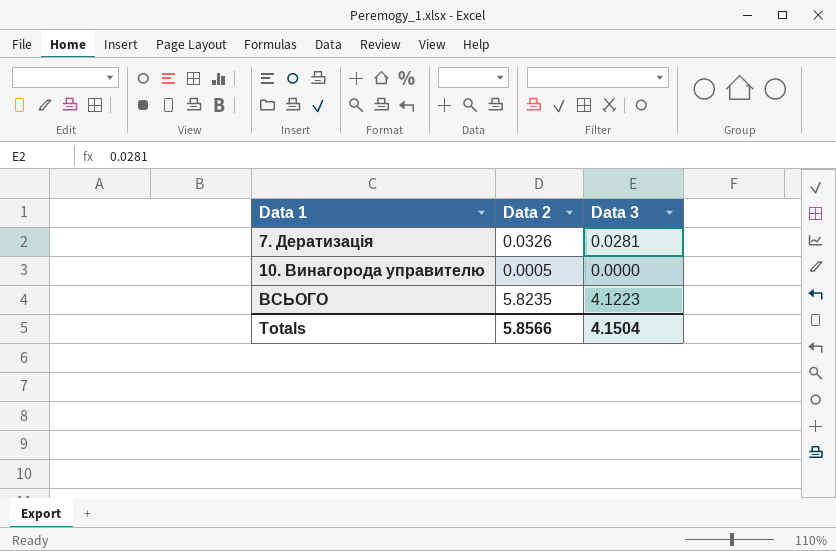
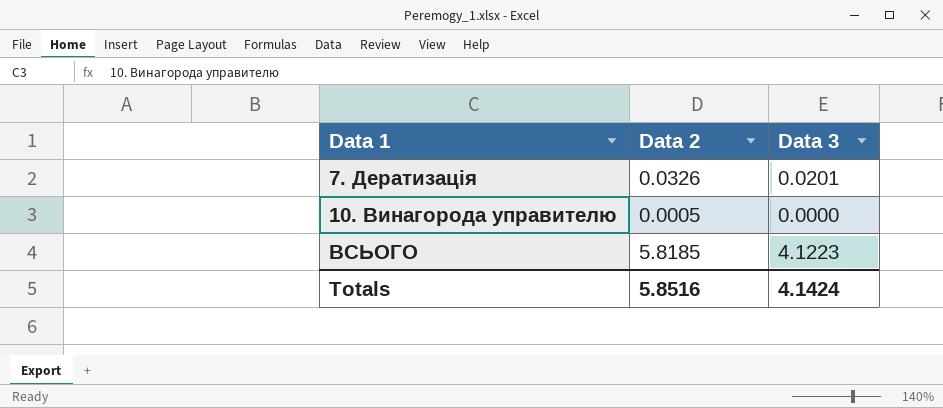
7. Дератизація | Data 3: 0.0281 -> 0.0201
ВСЬОГО | Data 2: 5.8235 -> 5.8185
Totals | Data 2: 5.8566 -> 5.8516
Totals | Data 3: 4.1504 -> 4.1424

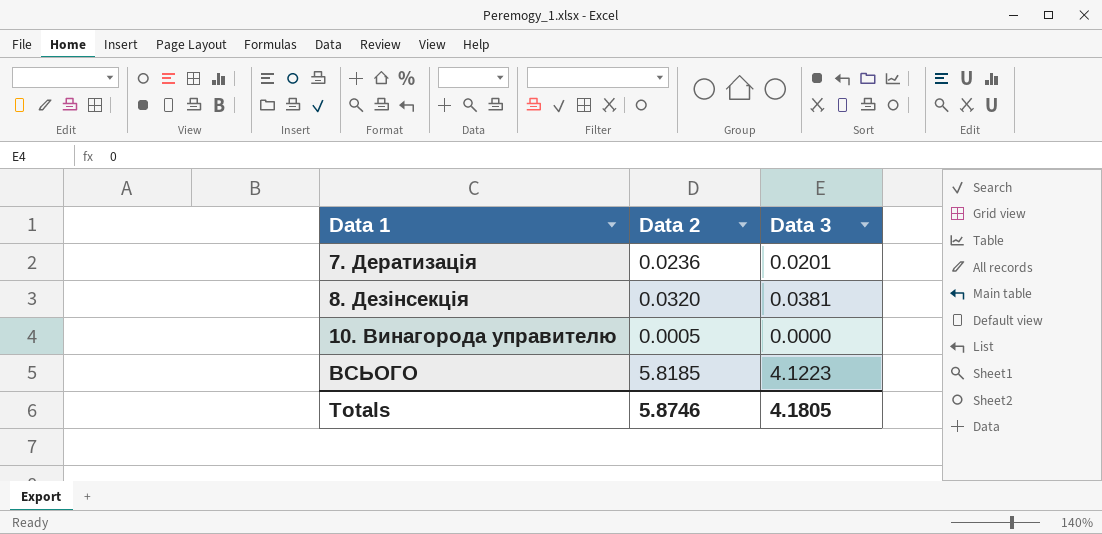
7. Дератизація | Data 2: 0.0326 -> 0.0236
row 8. Дезінсекція: none -> 0.0320 | 0.0381
Totals | Data 2: 5.8516 -> 5.8746
Totals | Data 3: 4.1424 -> 4.1805

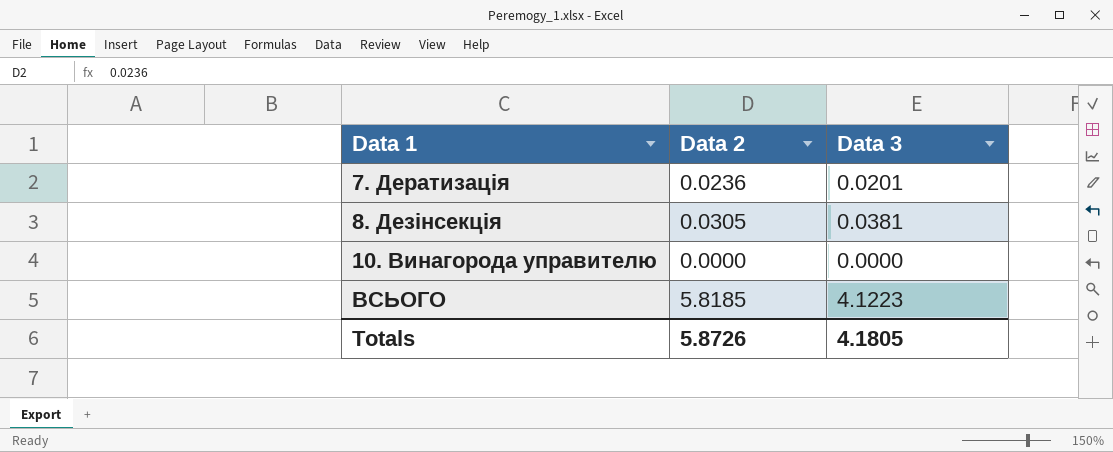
8. Дезінсекція | Data 2: 0.0320 -> 0.0305
10. Винагорода управителю | Data 2: 0.0005 -> 0.0000
Totals | Data 2: 5.8746 -> 5.8726

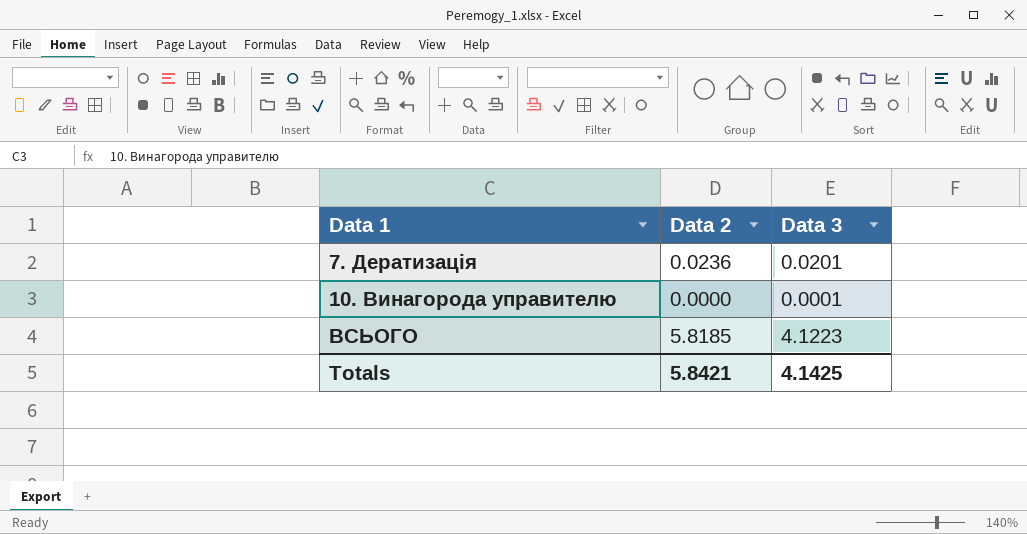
row 8. Дезінсекція: 0.0305 | 0.0381 -> none
10. Винагорода управителю | Data 3: 0.0000 -> 0.0001
Totals | Data 2: 5.8726 -> 5.8421
Totals | Data 3: 4.1805 -> 4.1425

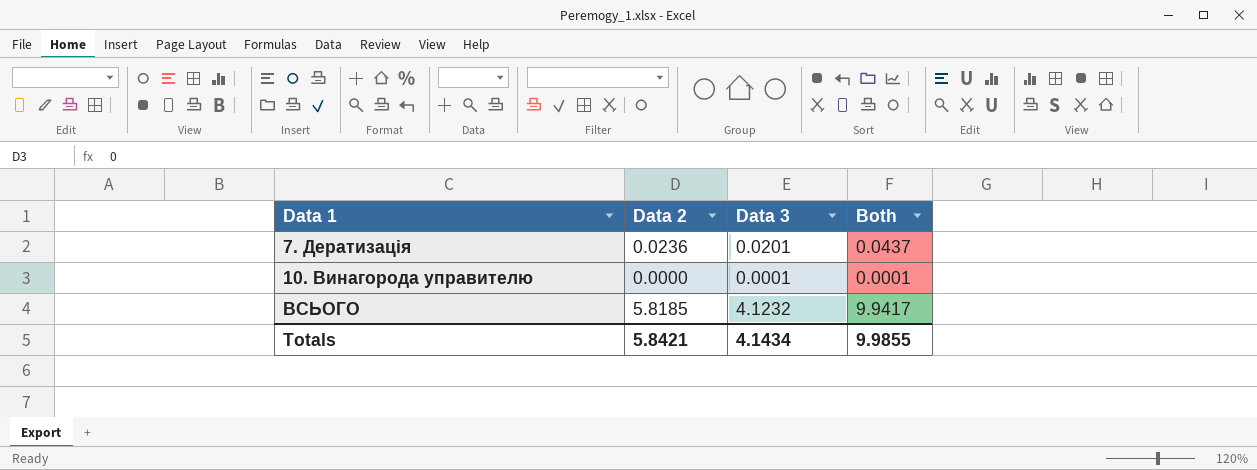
column Both | formula: none -> [Data 2] + [Data 3]
ВСЬОГО | Data 3: 4.1223 -> 4.1232
Totals | Data 3: 4.1425 -> 4.1434

